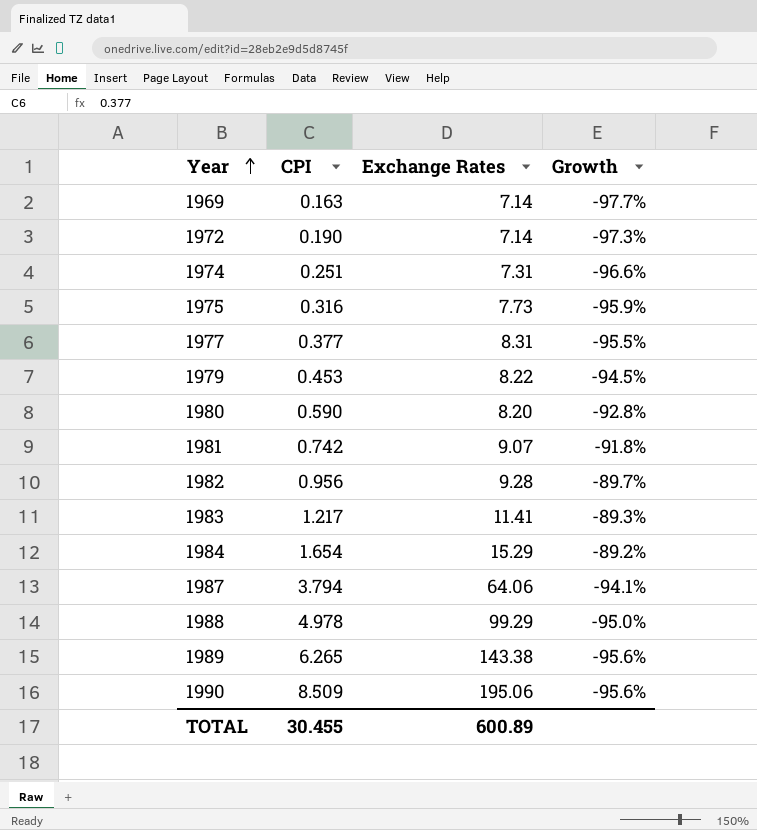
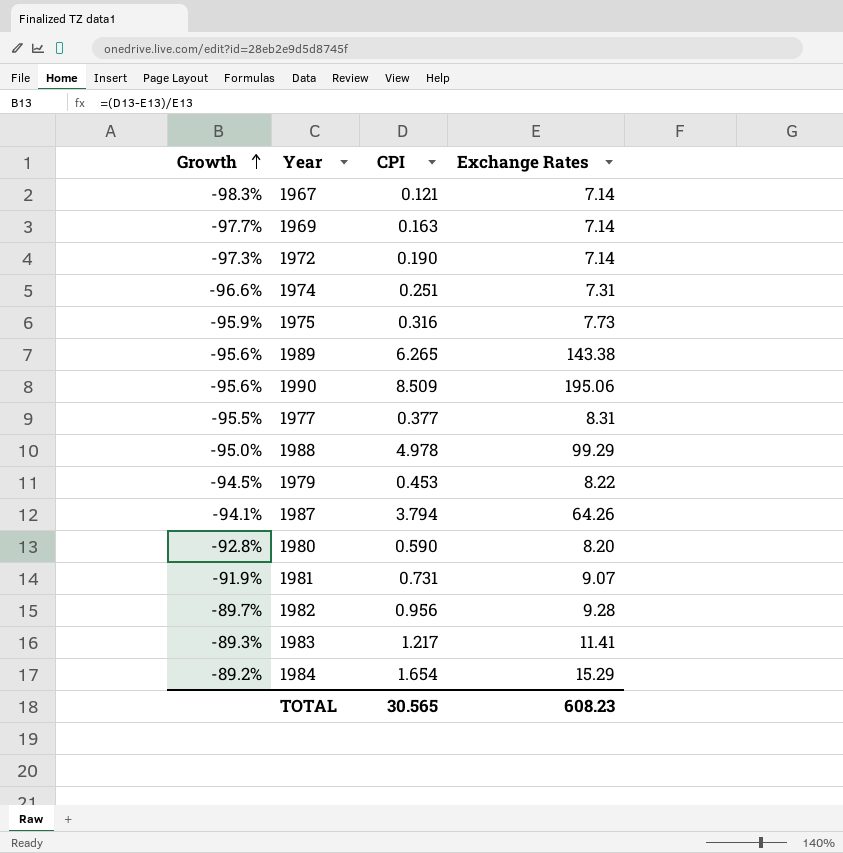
row order: Year ascending -> Growth ascending
column Growth | position: 4 -> 1
row 1967: none -> -98.3% | 0.121 | 7.14
1987 | Exchange Rates: 64.06 -> 64.26
1981 | Growth: -91.8% -> -91.9%
1981 | CPI: 0.742 -> 0.731
TOTAL | CPI: 30.455 -> 30.565
TOTAL | Exchange Rates: 600.89 -> 608.23

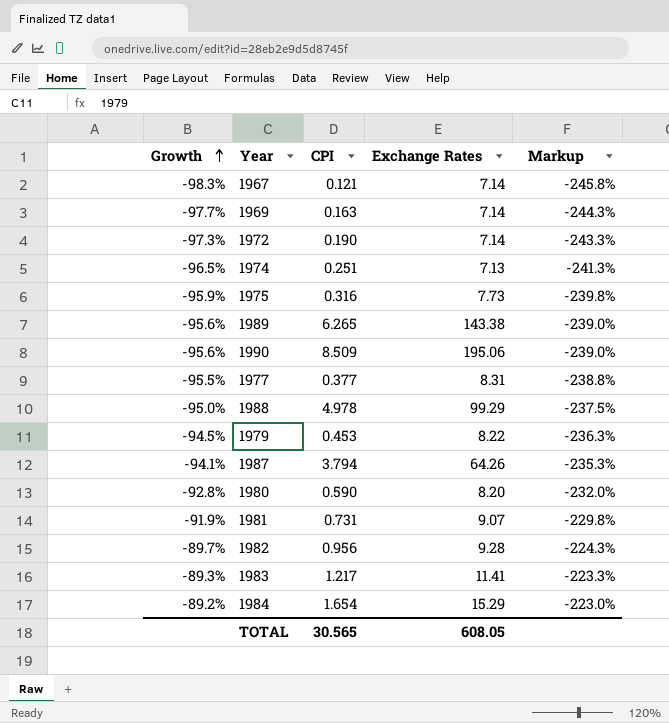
column Markup | formula: none -> [Growth] * 2.5
1974 | Growth: -96.6% -> -96.5%
1974 | Exchange Rates: 7.31 -> 7.13
TOTAL | Exchange Rates: 608.23 -> 608.05

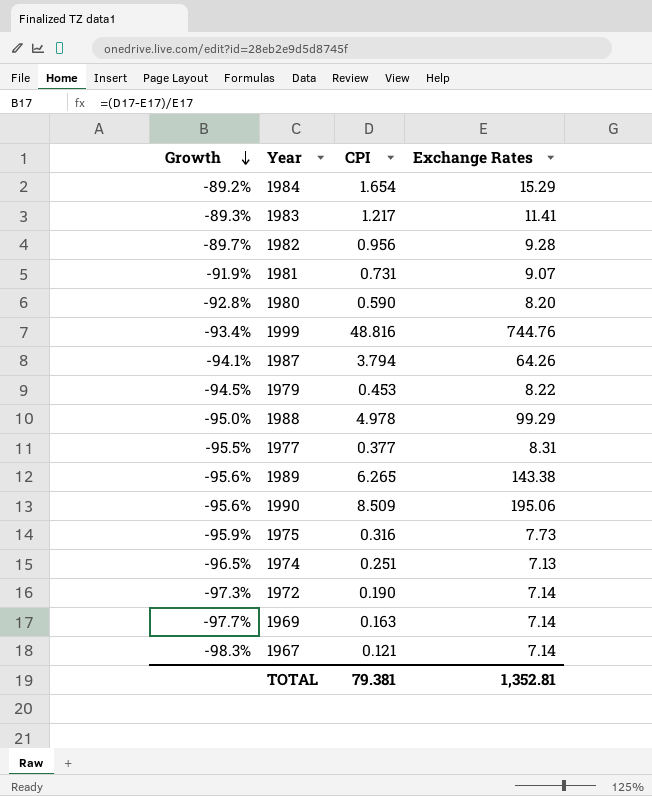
row order: Growth ascending -> Growth descending
column Markup | formula: [Growth] * 2.5 -> none
row 1999: none -> -93.4% | 48.816 | 744.76
TOTAL | CPI: 30.565 -> 79.381
TOTAL | Exchange Rates: 608.05 -> 1,352.81

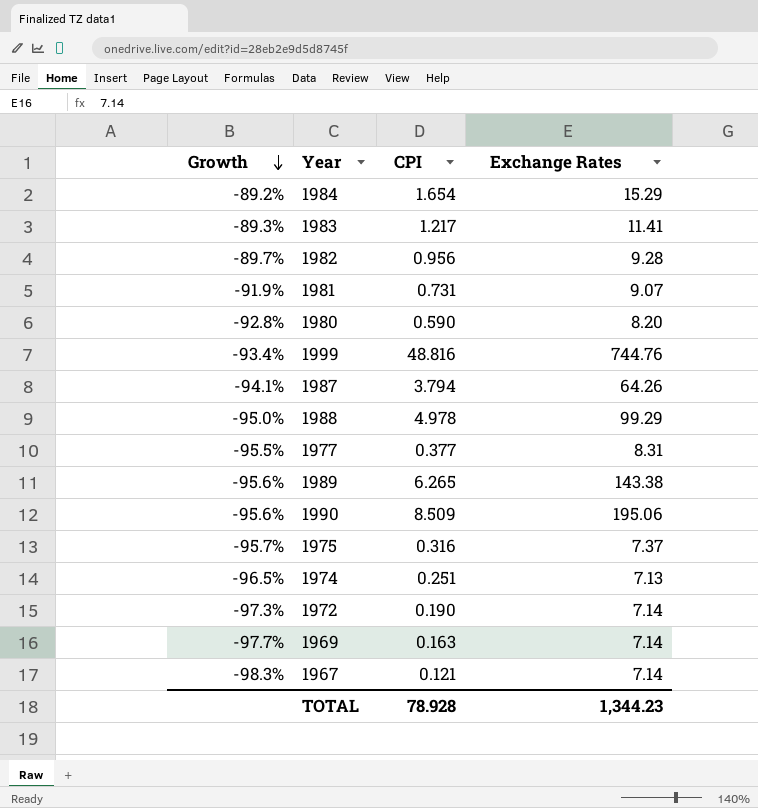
row 1979: -94.5% | 0.453 | 8.22 -> none
1975 | Growth: -95.9% -> -95.7%
1975 | Exchange Rates: 7.73 -> 7.37
TOTAL | CPI: 79.381 -> 78.928
TOTAL | Exchange Rates: 1,352.81 -> 1,344.23

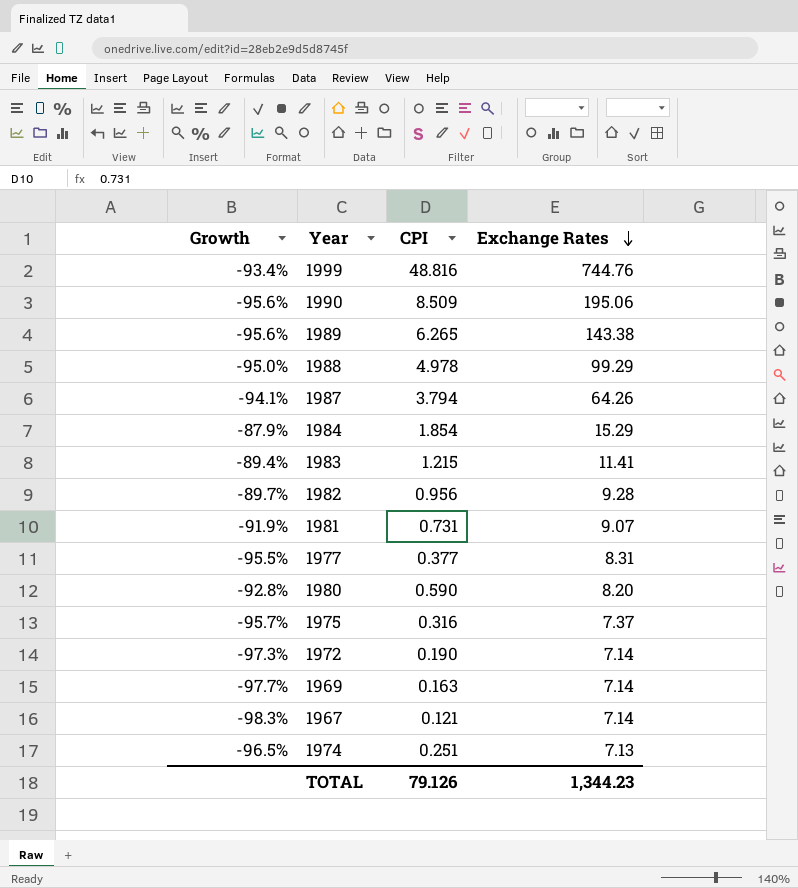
row order: Growth descending -> Exchange Rates descending
1984 | Growth: -89.2% -> -87.9%
1984 | CPI: 1.654 -> 1.854
1983 | Growth: -89.3% -> -89.4%
1983 | CPI: 1.217 -> 1.215
TOTAL | CPI: 78.928 -> 79.126

